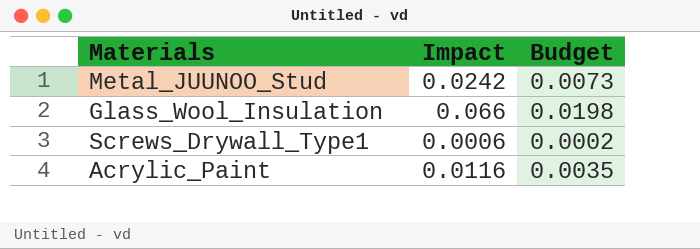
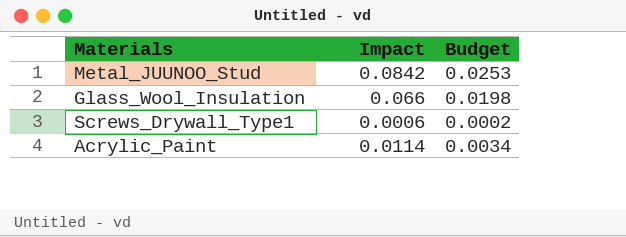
Metal_JUUNOO_Stud | Impact: 0.0242 -> 0.0842
Metal_JUUNOO_Stud | Budget: 0.0073 -> 0.0253
Acrylic_Paint | Impact: 0.0116 -> 0.0114
Acrylic_Paint | Budget: 0.0035 -> 0.0034

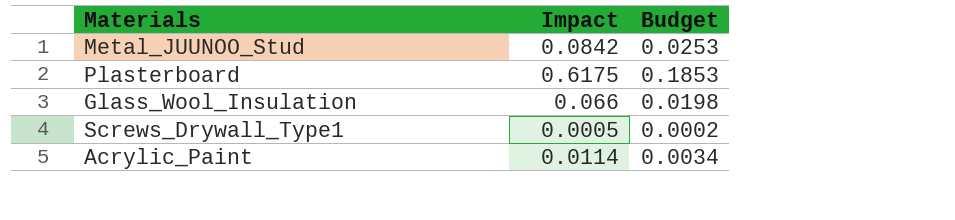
row Plasterboard: none -> 0.6175 | 0.1853
Screws_Drywall_Type1 | Impact: 0.0006 -> 0.0005

